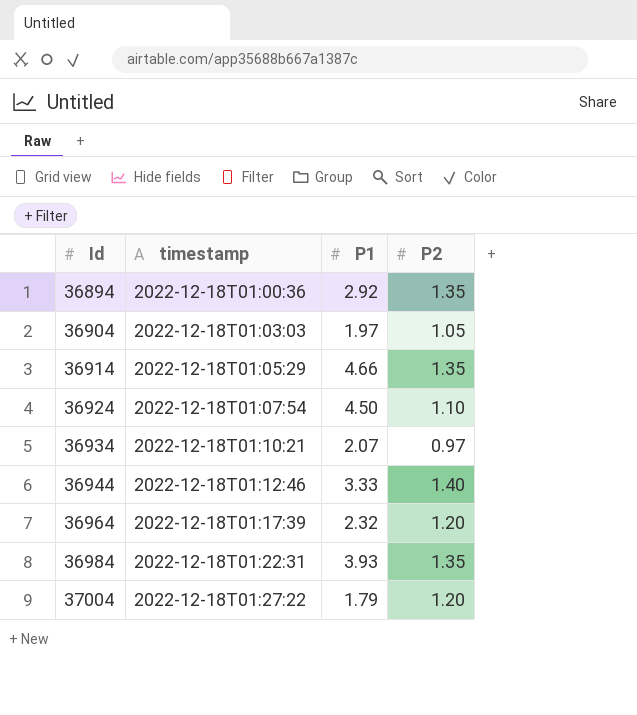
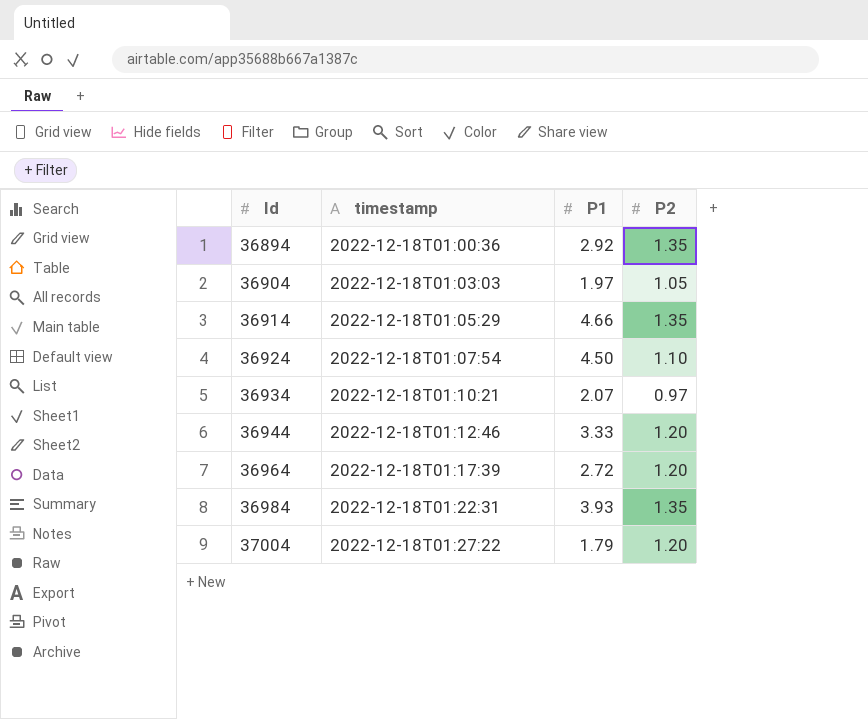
36944 | P2: 1.40 -> 1.20
36964 | P1: 2.32 -> 2.72

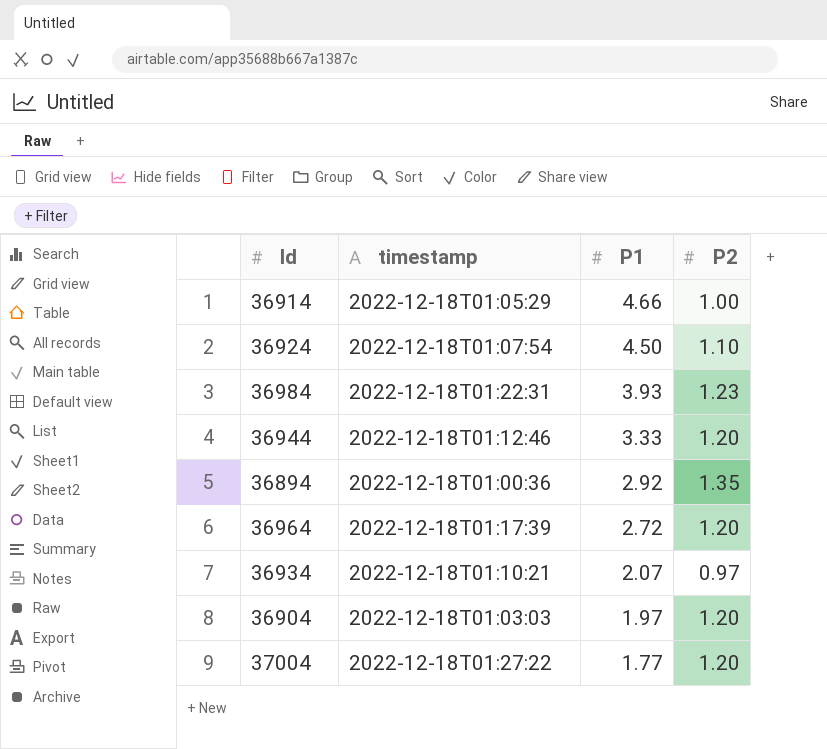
row order: Id ascending -> P1 descending
36914 | P2: 1.35 -> 1.00
36984 | P2: 1.35 -> 1.23
36904 | P2: 1.05 -> 1.20
37004 | P1: 1.79 -> 1.77

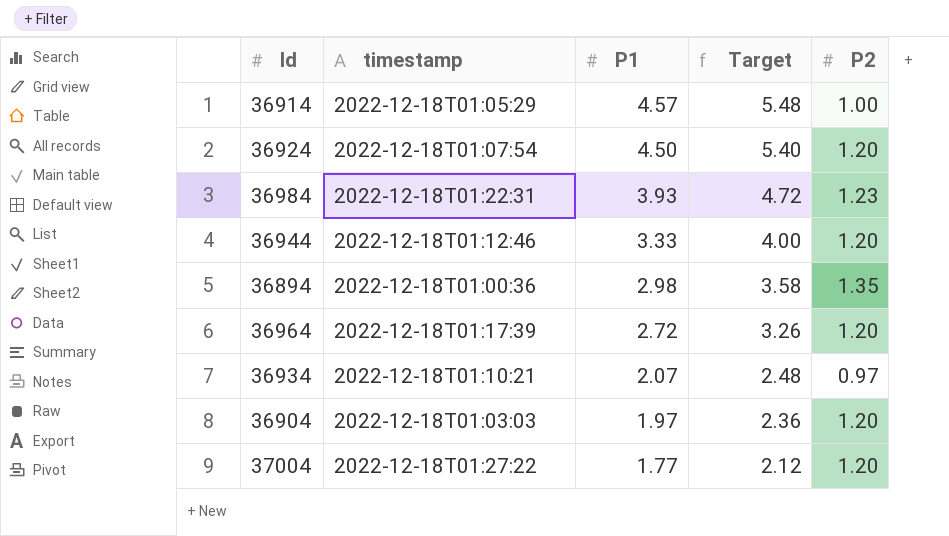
column Target | formula: none -> [P1] * 1.2
36914 | P1: 4.66 -> 4.57
36924 | P2: 1.10 -> 1.20
36894 | P1: 2.92 -> 2.98

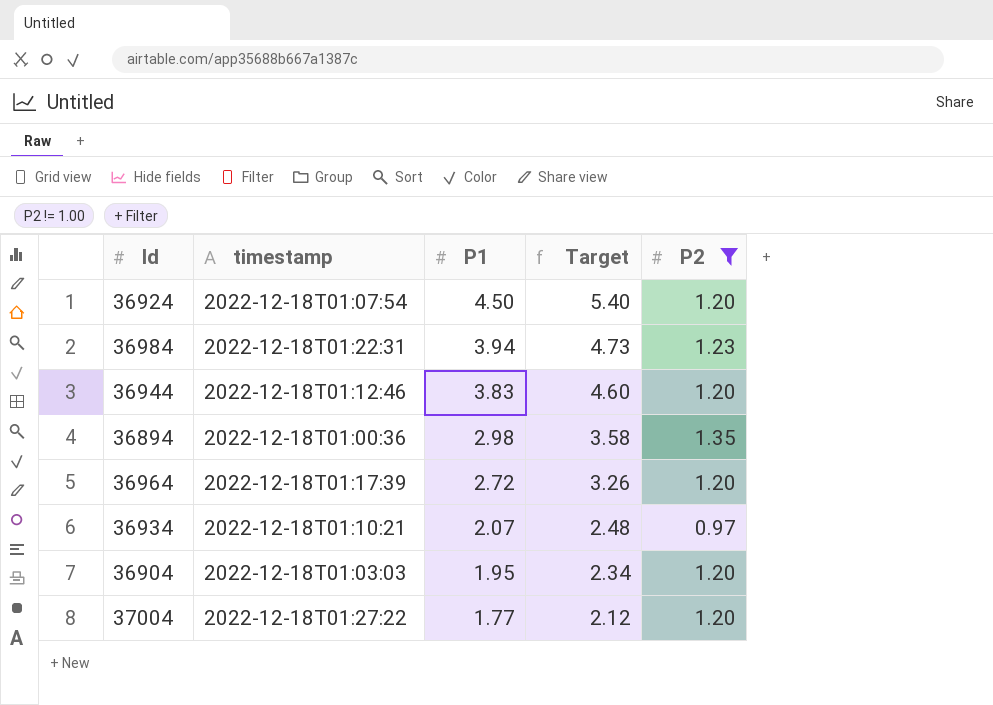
filter: none -> P2 != 1.00
36984 | P1: 3.93 -> 3.94
36984 | Target: 4.72 -> 4.73
36944 | P1: 3.33 -> 3.83
36944 | Target: 4.00 -> 4.60
36904 | P1: 1.97 -> 1.95
36904 | Target: 2.36 -> 2.34

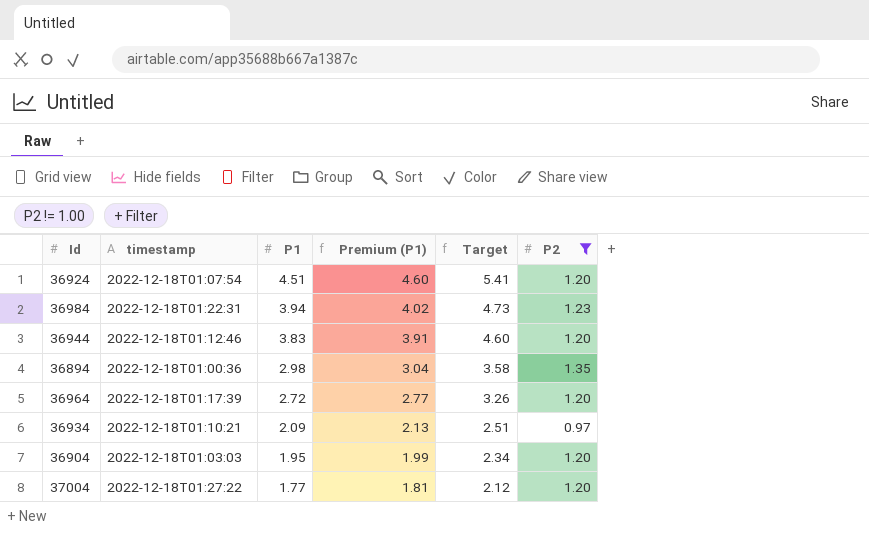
column Premium (P1) | formula: none -> [P1] * 1.02
36924 | P1: 4.50 -> 4.51
36924 | Target: 5.40 -> 5.41
36934 | P1: 2.07 -> 2.09
36934 | Target: 2.48 -> 2.51

